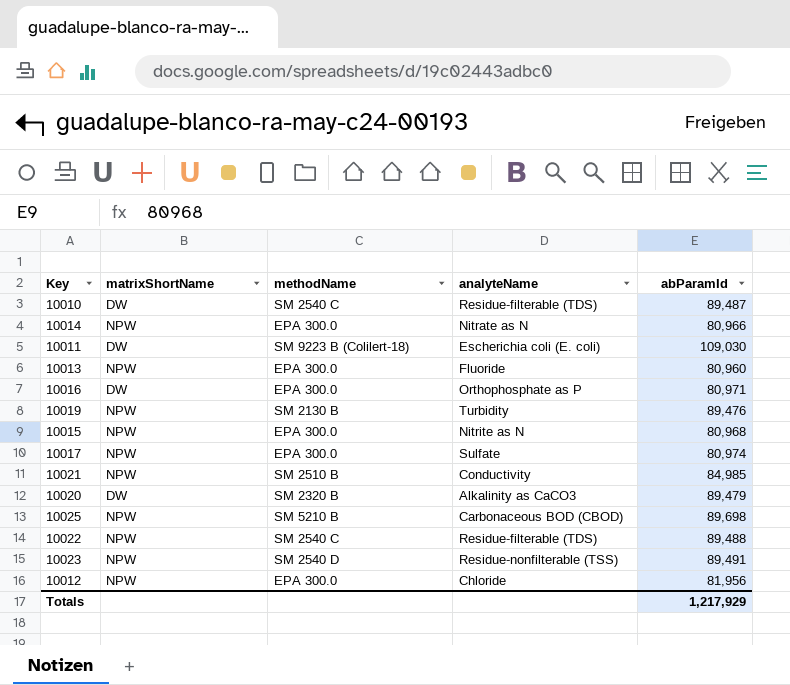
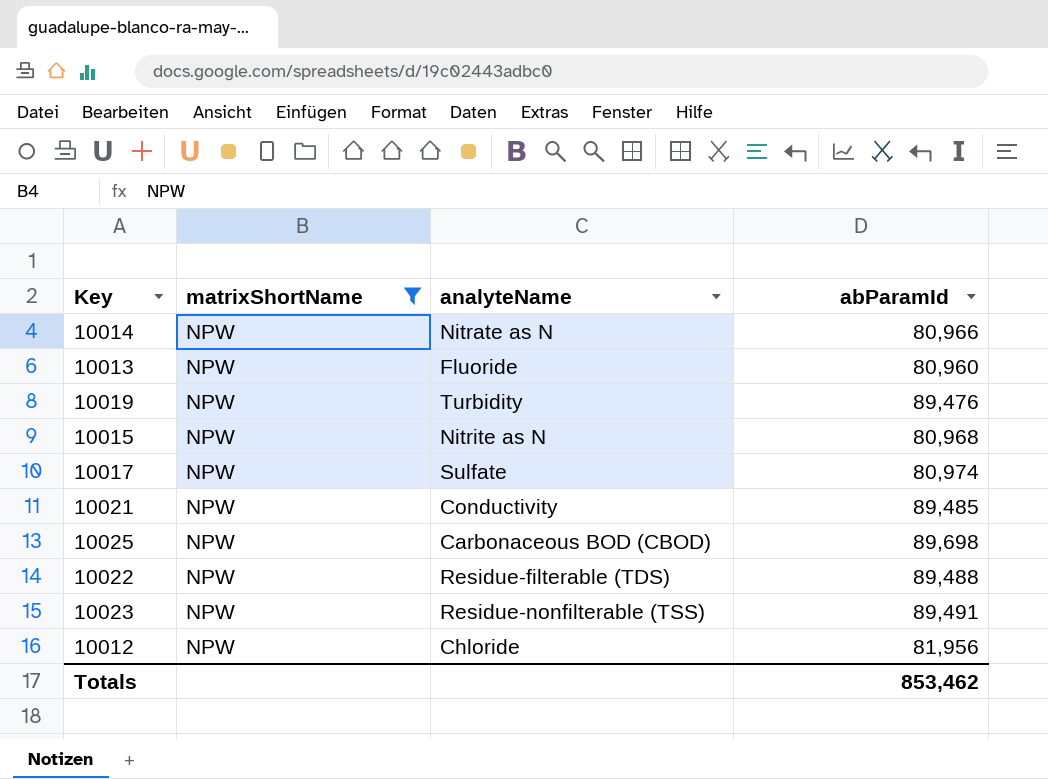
filter: none -> matrixShortName = NPW
column methodName | position: 3 -> none
10021 | abParamId: 84,985 -> 89,485
Totals | abParamId: 1,217,929 -> 853,462

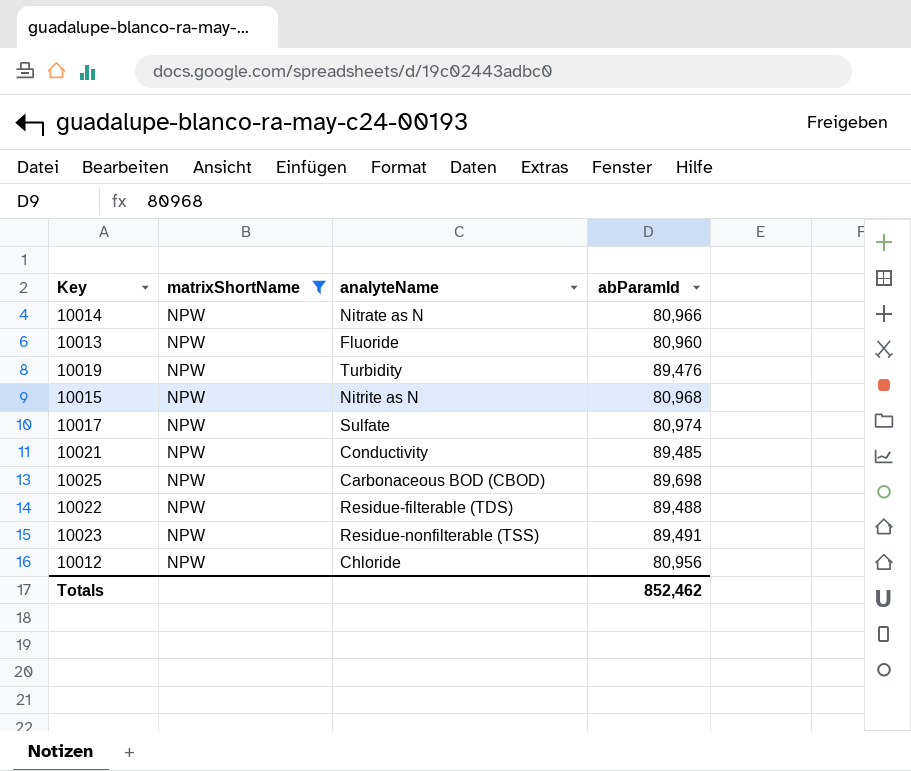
10012 | abParamId: 81,956 -> 80,956
Totals | abParamId: 853,462 -> 852,462

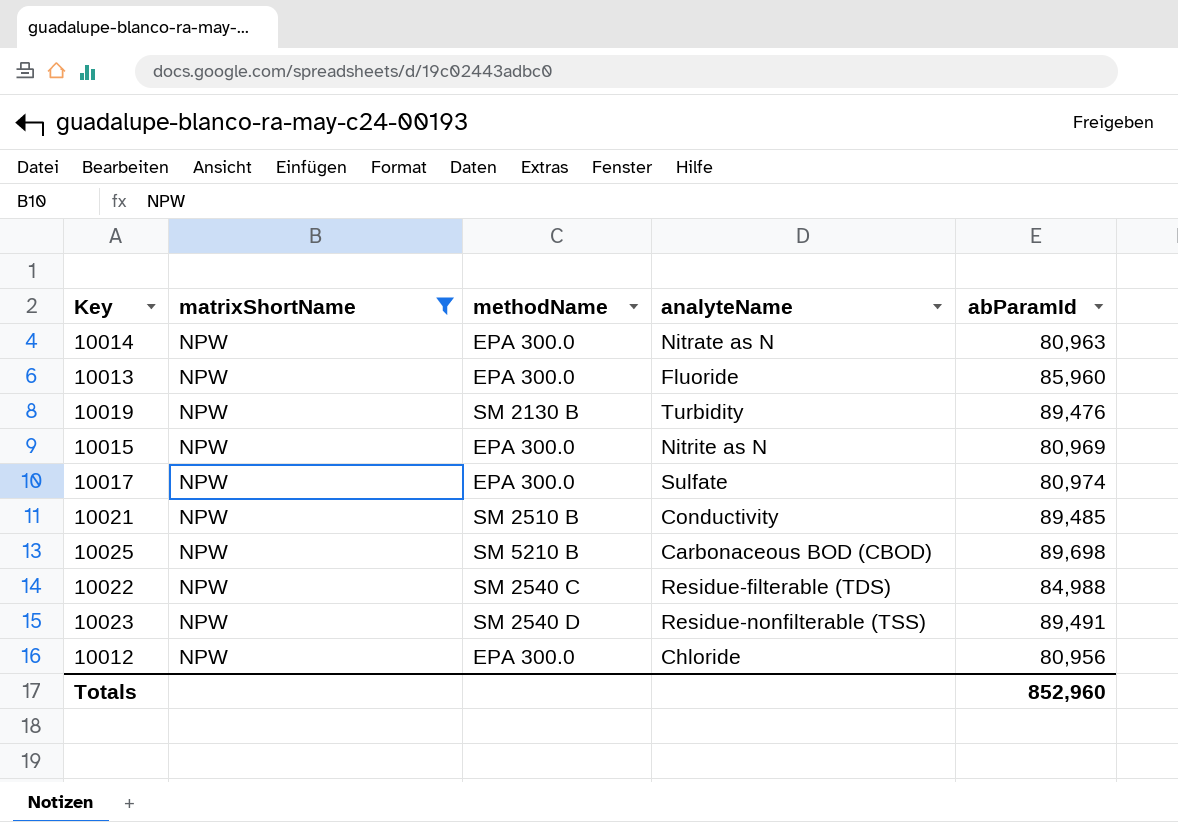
column methodName | position: none -> 3
10014 | abParamId: 80,966 -> 80,963
10013 | abParamId: 80,960 -> 85,960
10015 | abParamId: 80,968 -> 80,969
10022 | abParamId: 89,488 -> 84,988
Totals | abParamId: 852,462 -> 852,960

